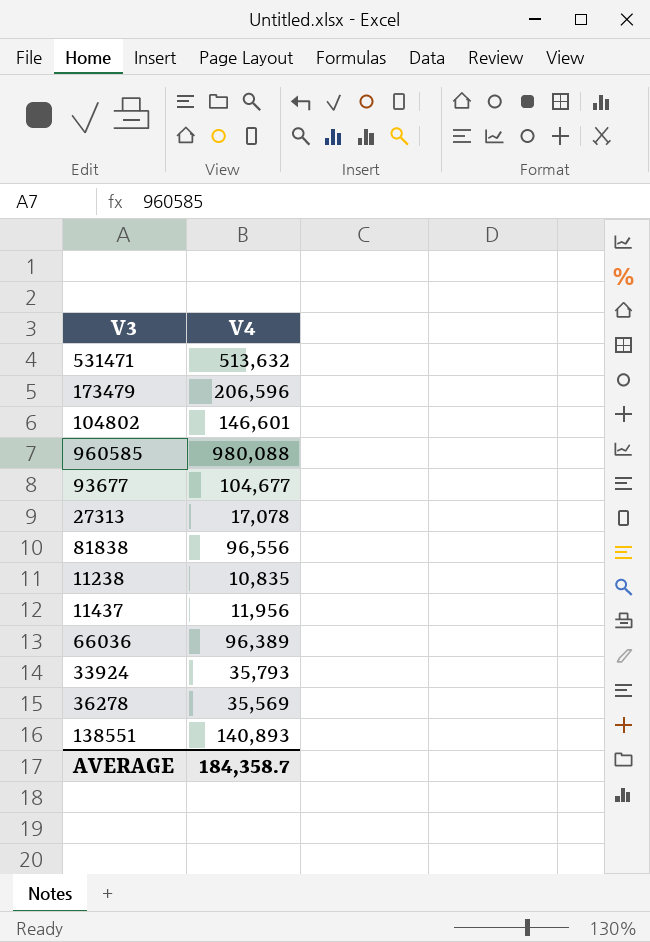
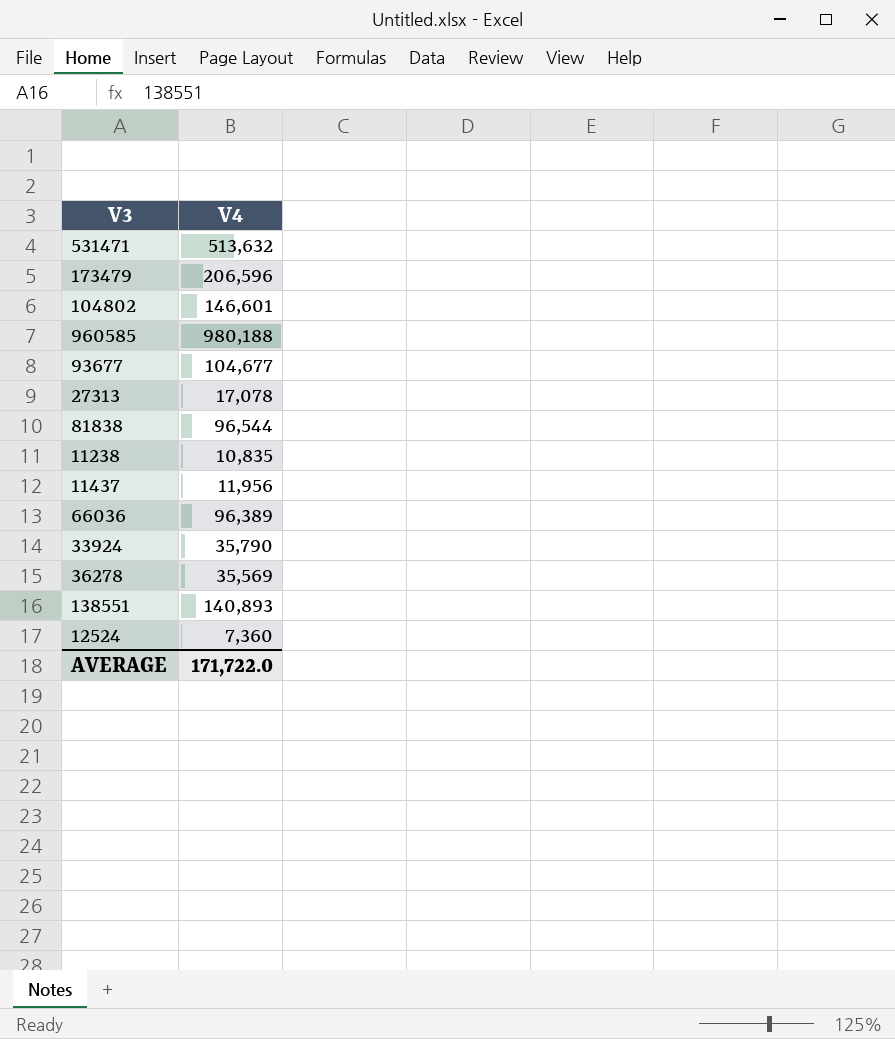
960585 | V4: 980,088 -> 980,188
81838 | V4: 96,556 -> 96,544
33924 | V4: 35,793 -> 35,790
row 12524: none -> 7,360
AVERAGE | V4: 184,358.7 -> 171,722.0

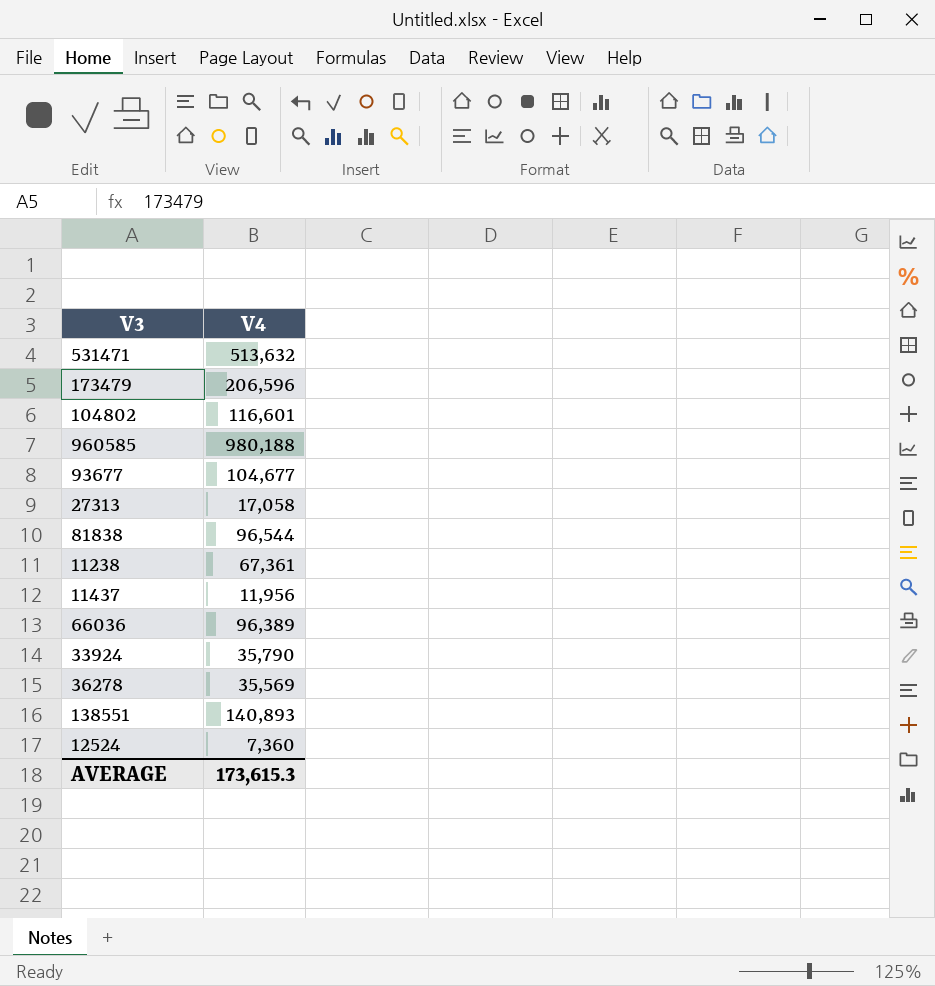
104802 | V4: 146,601 -> 116,601
27313 | V4: 17,078 -> 17,058
11238 | V4: 10,835 -> 67,361
AVERAGE | V4: 171,722.0 -> 173,615.3

